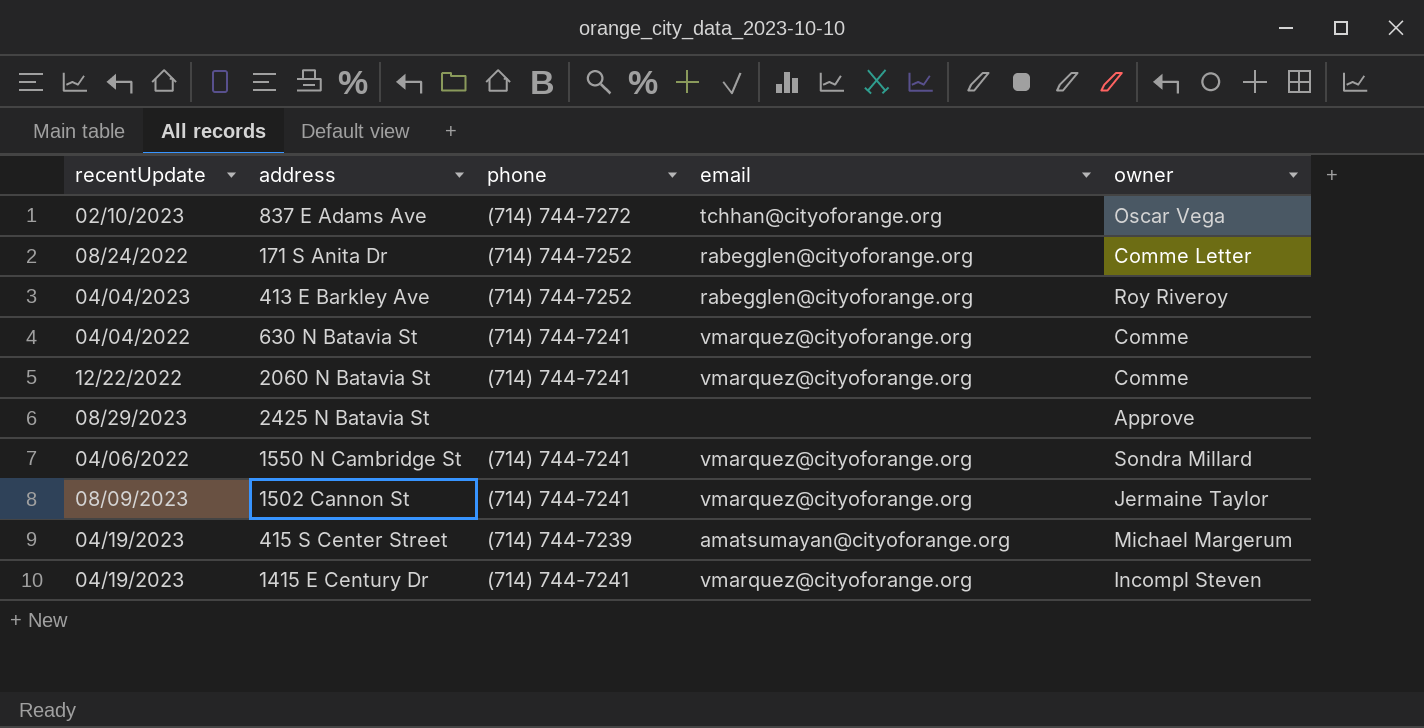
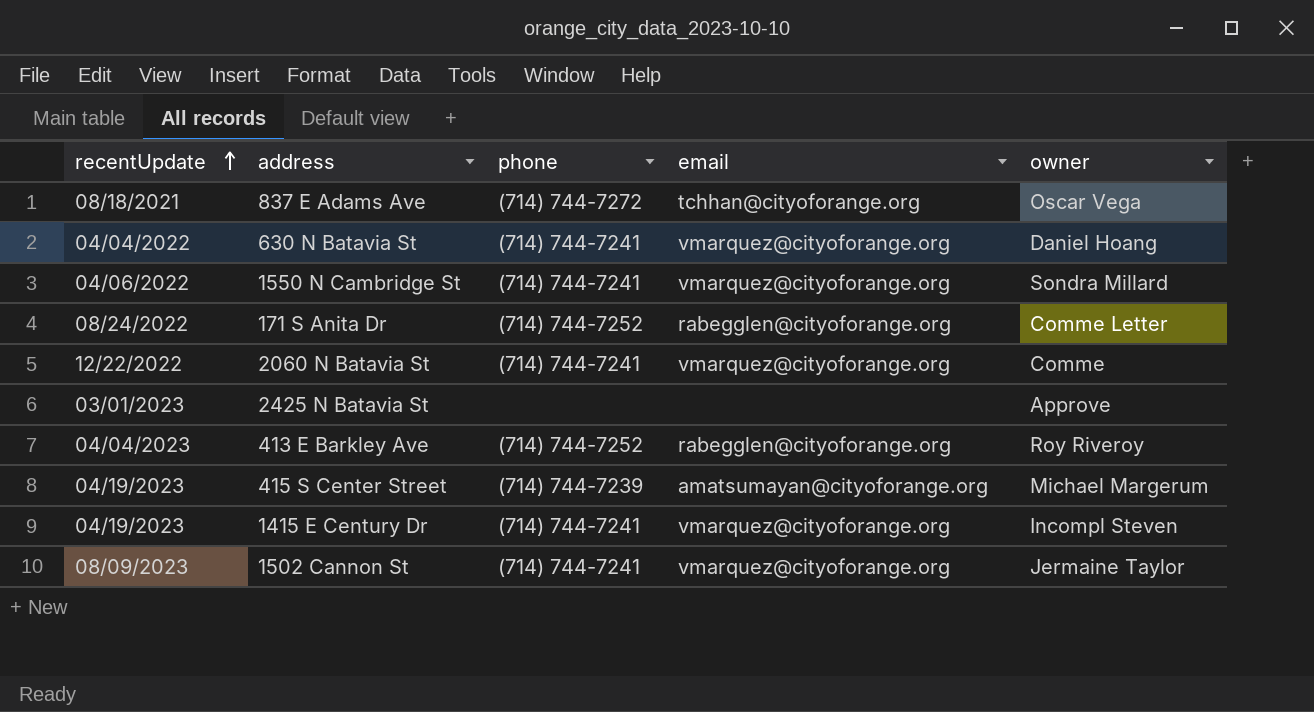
row order: none -> recentUpdate ascending
837 E Adams Ave | recentUpdate: 02/10/2023 -> 08/18/2021
630 N Batavia St | owner: Comme -> Daniel Hoang
2425 N Batavia St | recentUpdate: 08/29/2023 -> 03/01/2023

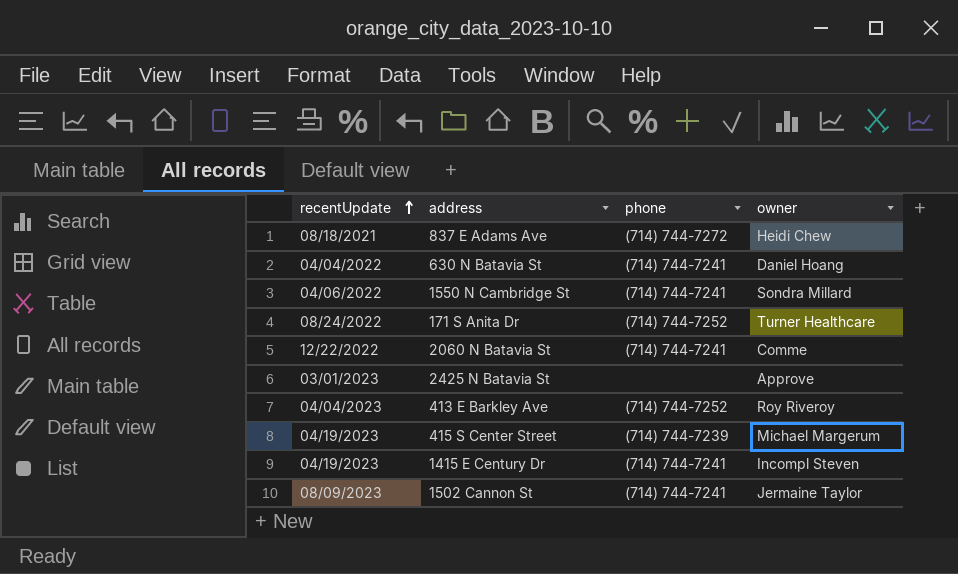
column email | position: 4 -> none
837 E Adams Ave | owner: Oscar Vega -> Heidi Chew
171 S Anita Dr | owner: Comme Letter -> Turner Healthcare

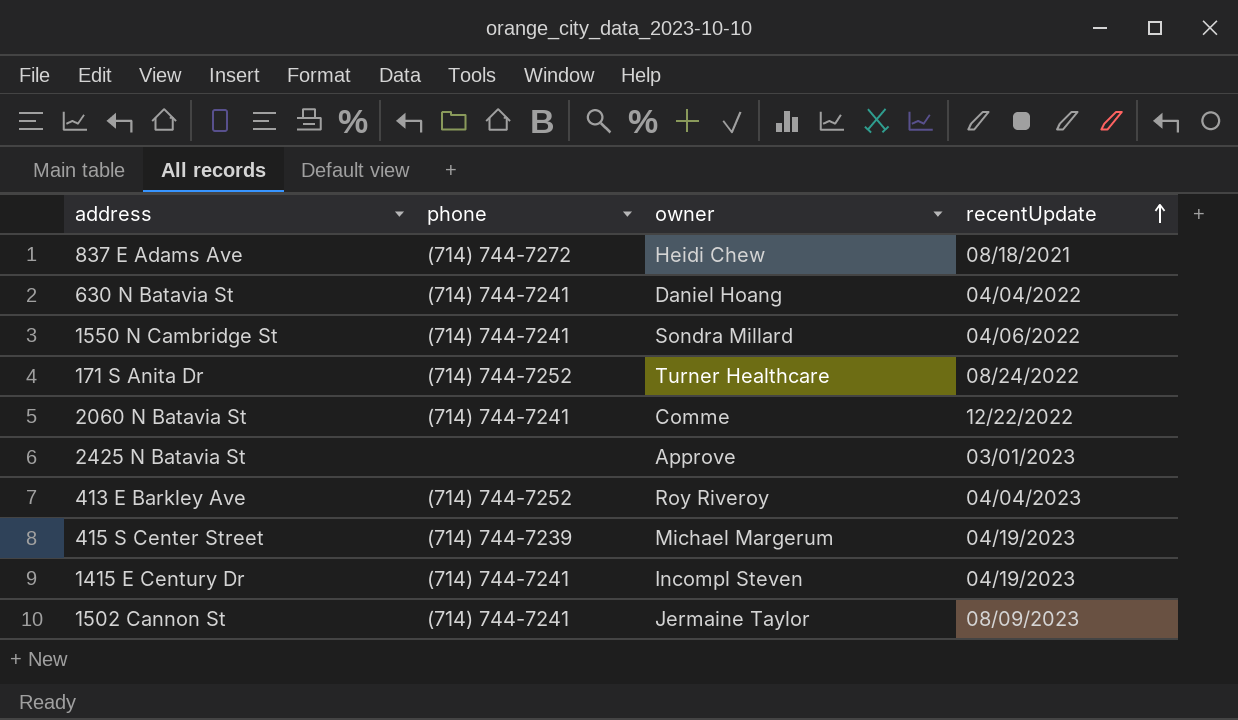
column recentUpdate | position: 1 -> 4

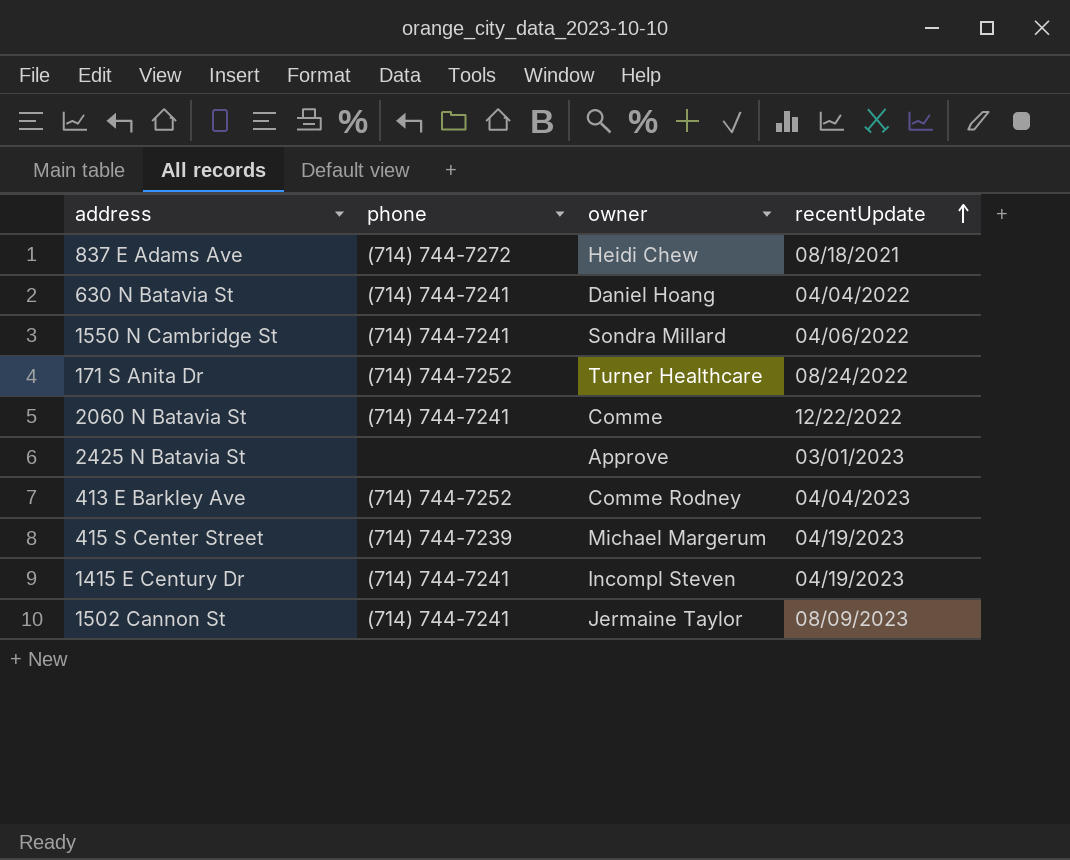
413 E Barkley Ave | owner: Roy Riveroy -> Comme Rodney

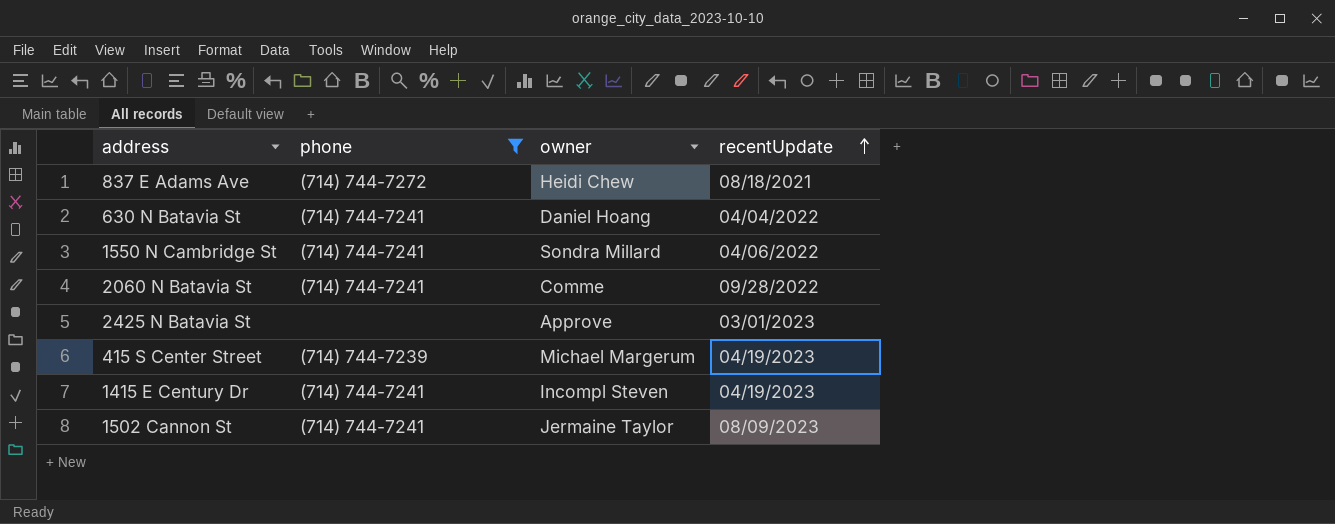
filter: none -> phone != (714) 744-7252
2060 N Batavia St | recentUpdate: 12/22/2022 -> 09/28/2022

